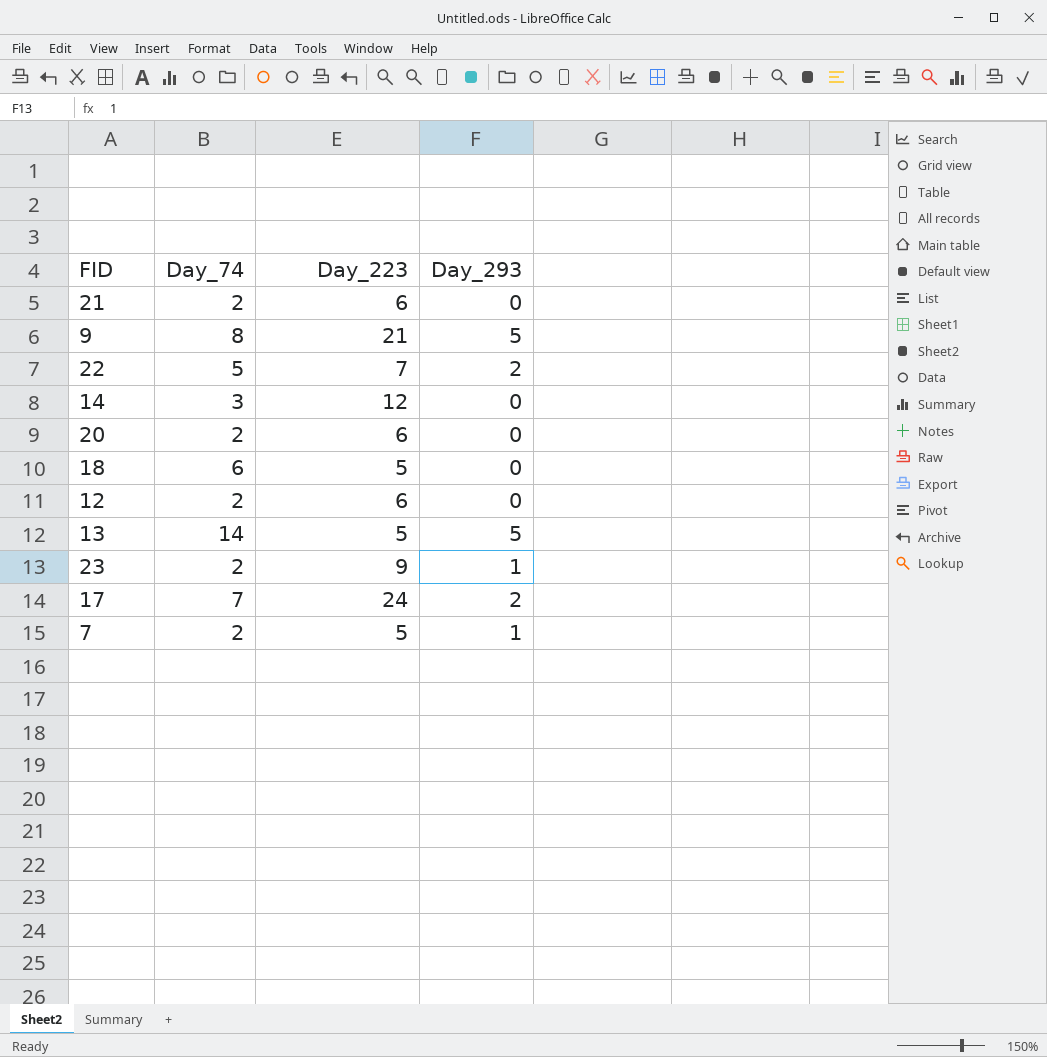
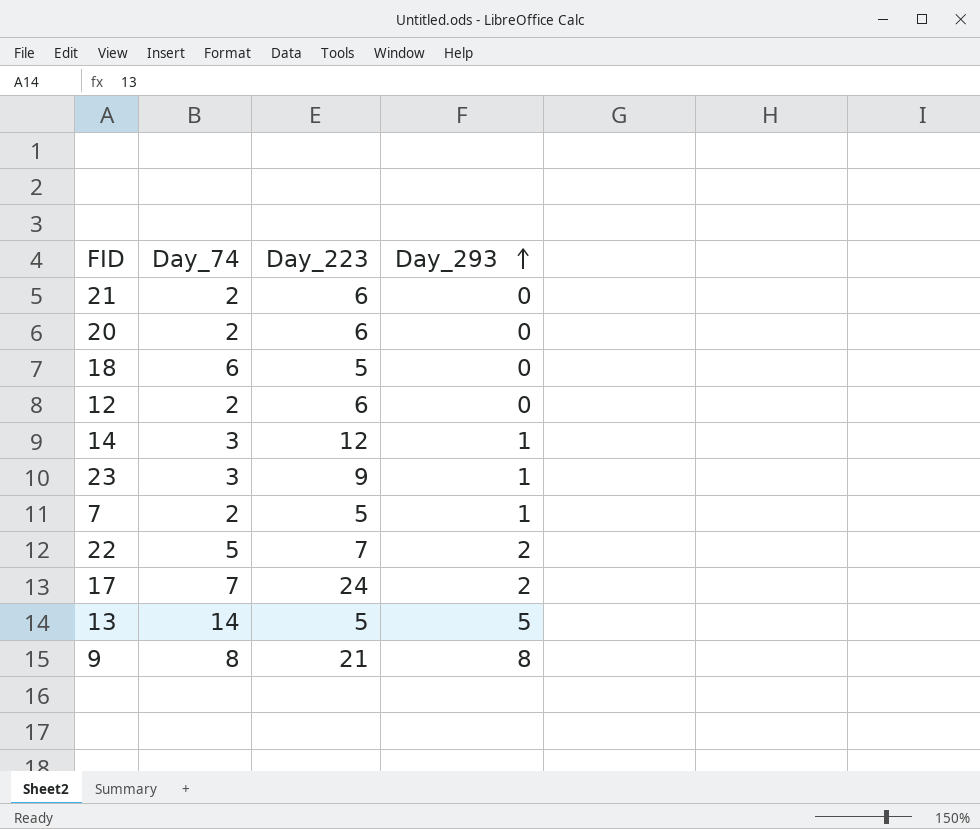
row order: none -> Day_293 ascending
14 | Day_293: 0 -> 1
23 | Day_74: 2 -> 3
9 | Day_293: 5 -> 8

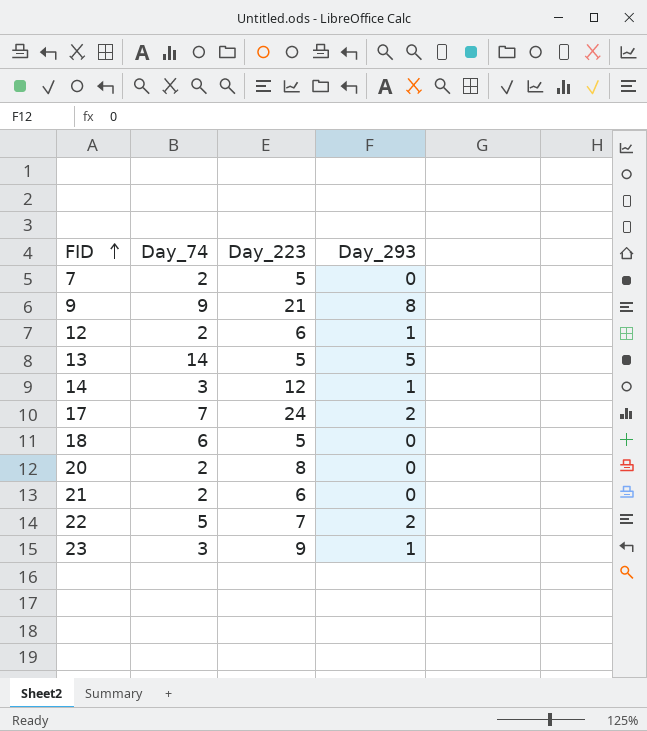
row order: Day_293 ascending -> FID ascending
7 | Day_293: 1 -> 0
9 | Day_74: 8 -> 9
12 | Day_293: 0 -> 1
20 | Day_223: 6 -> 8

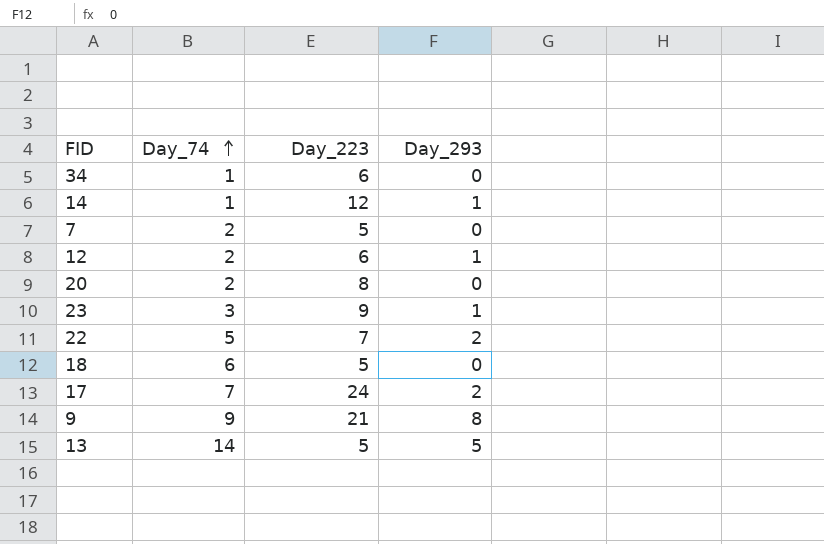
row order: FID ascending -> Day_74 ascending
row 21: 2 | 6 | 0 -> none
row 34: none -> 1 | 6 | 0
14 | Day_74: 3 -> 1

